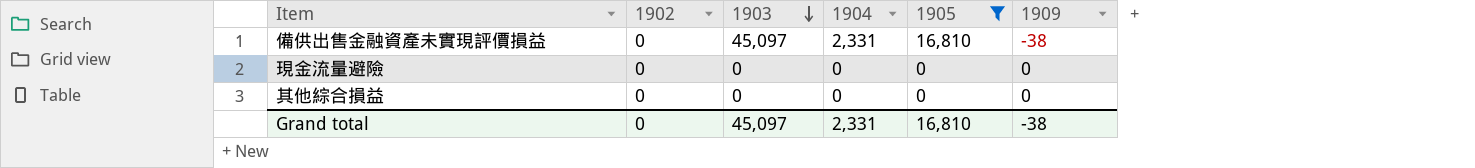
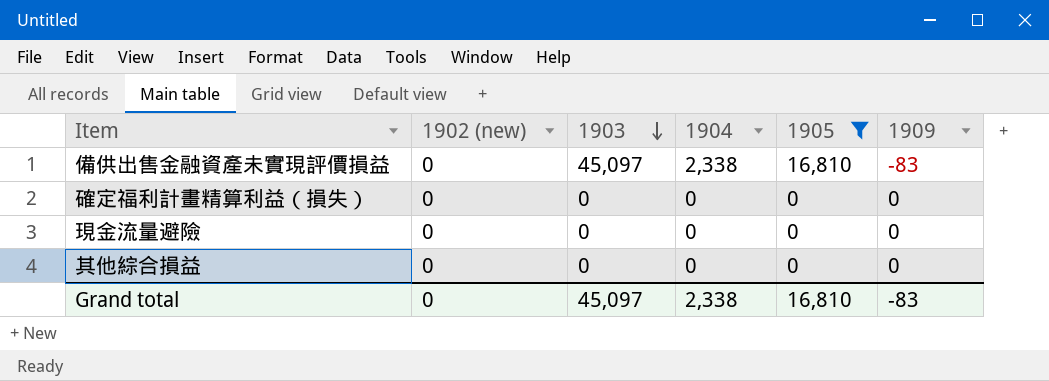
column name: 1902 -> 1902 (new)
備供出售金融資產未實現評價損益 | 1904: 2,331 -> 2,338
備供出售金融資產未實現評價損益 | 1909: -38 -> -83
row 確定福利計畫精算利益（損失）: none -> 0 | 0 | 0 | 0 | 0
Grand total | 1904: 2,331 -> 2,338
Grand total | 1909: -38 -> -83

